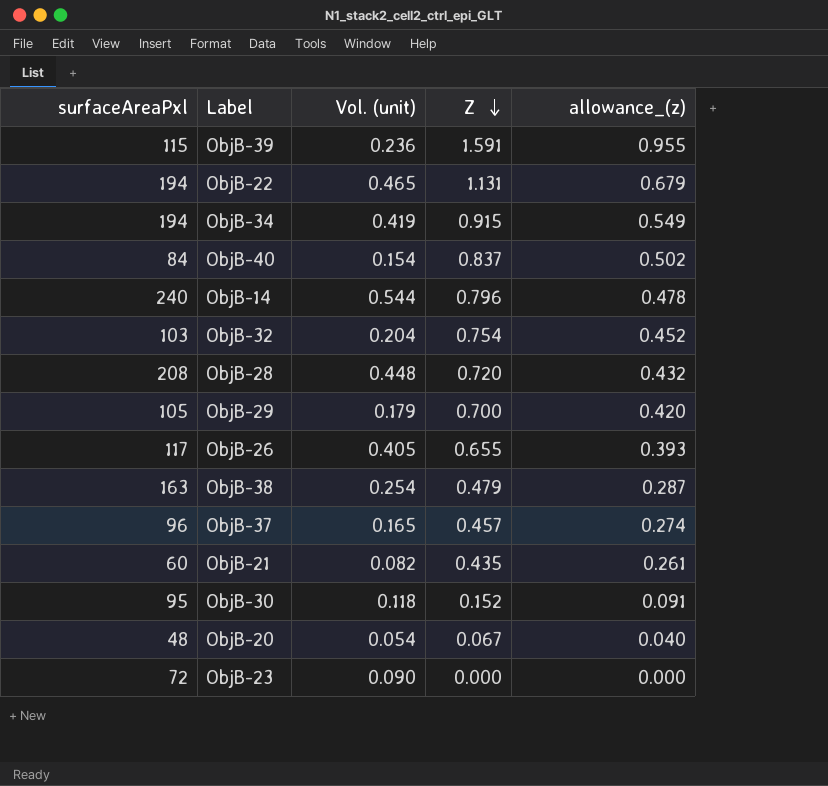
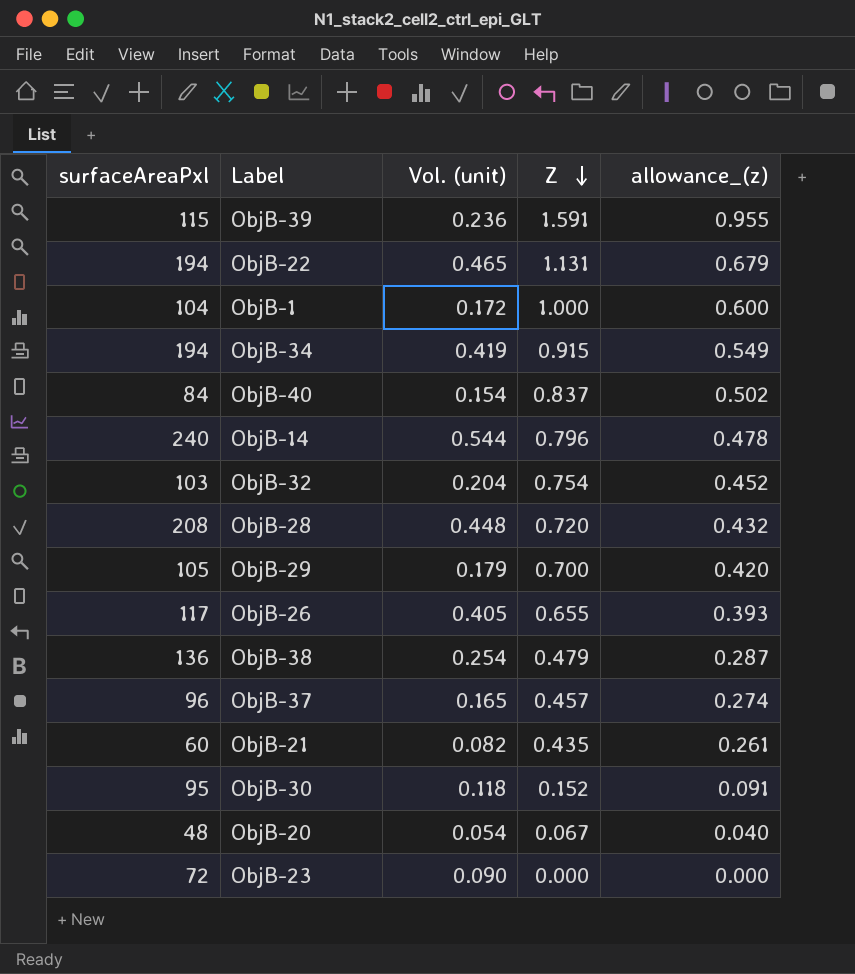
row ObjB-1: none -> 104 | 0.172 | 1.000 | 0.600
ObjB-38 | surfaceAreaPxl: 163 -> 136

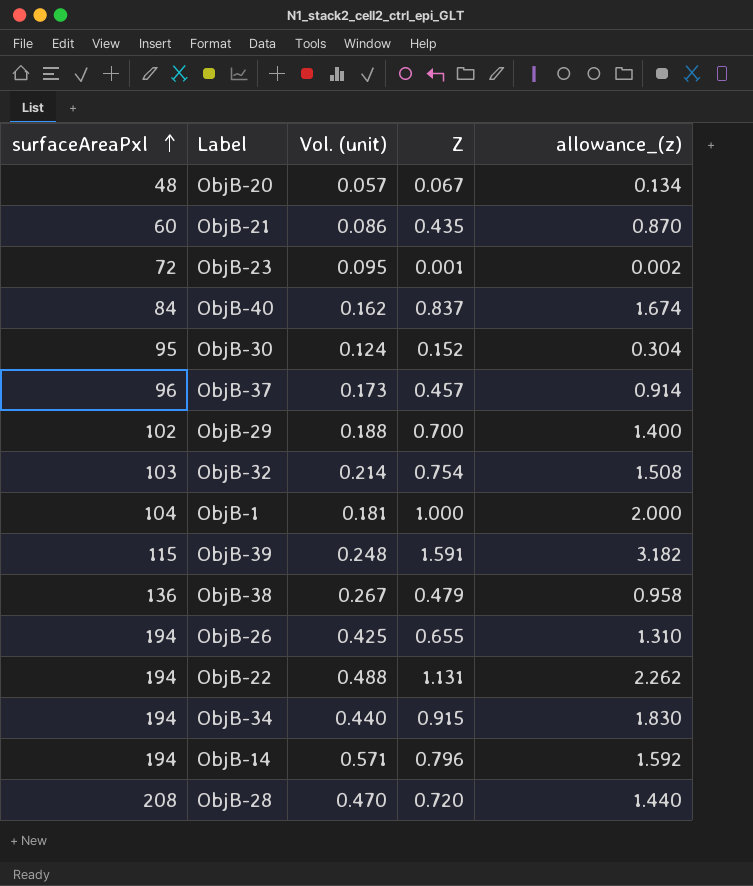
row order: Z descending -> surfaceAreaPxl ascending
column allowance_(z) | formula: [Z] * 0.6 -> [Z] * 2
ObjB-20 | Vol. (unit): 0.054 -> 0.057
ObjB-21 | Vol. (unit): 0.082 -> 0.086
ObjB-23 | Vol. (unit): 0.090 -> 0.095
ObjB-23 | Z: 0.000 -> 0.001
ObjB-40 | Vol. (unit): 0.154 -> 0.162
ObjB-30 | Vol. (unit): 0.118 -> 0.124
ObjB-37 | Vol. (unit): 0.165 -> 0.173
ObjB-29 | surfaceAreaPxl: 105 -> 102
ObjB-29 | Vol. (unit): 0.179 -> 0.188
ObjB-32 | Vol. (unit): 0.204 -> 0.214
ObjB-1 | Vol. (unit): 0.172 -> 0.181
ObjB-39 | Vol. (unit): 0.236 -> 0.248
ObjB-38 | Vol. (unit): 0.254 -> 0.267
ObjB-26 | surfaceAreaPxl: 117 -> 194
ObjB-26 | Vol. (unit): 0.405 -> 0.425
ObjB-22 | Vol. (unit): 0.465 -> 0.488
ObjB-34 | Vol. (unit): 0.419 -> 0.440
ObjB-14 | surfaceAreaPxl: 240 -> 194
ObjB-14 | Vol. (unit): 0.544 -> 0.571
ObjB-28 | Vol. (unit): 0.448 -> 0.470

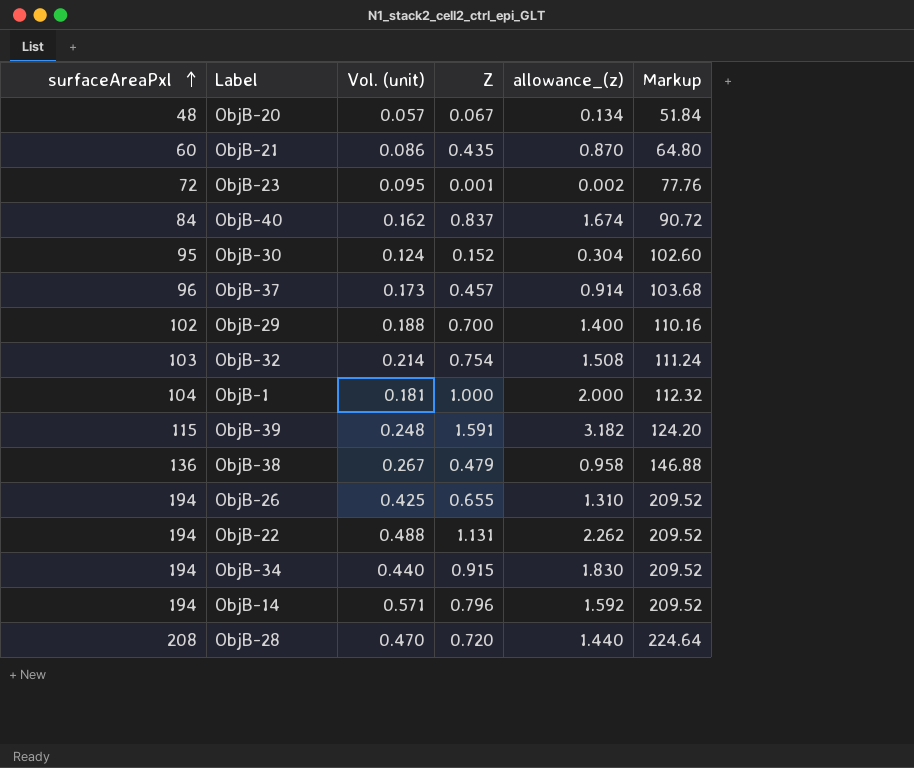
column Markup | formula: none -> [surfaceAreaPxl] * 1.08

